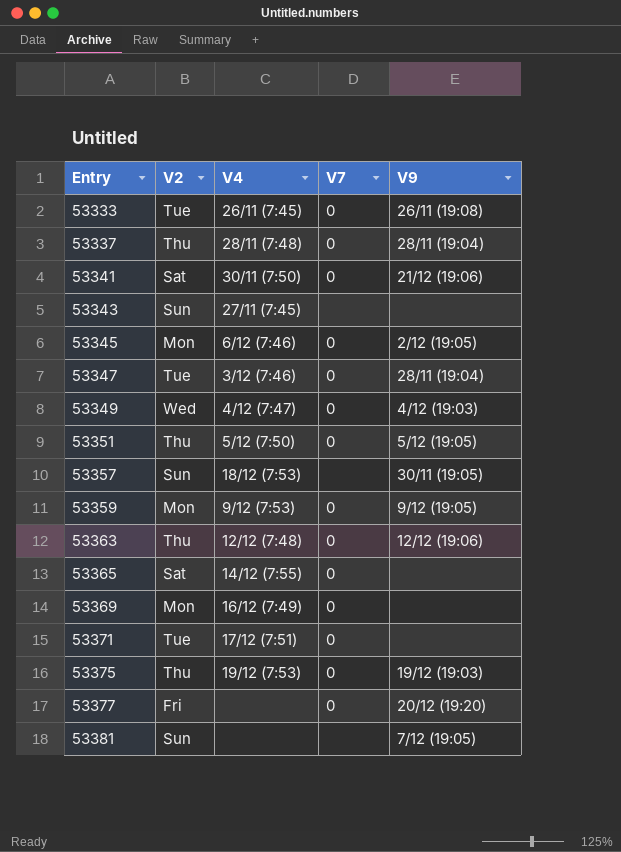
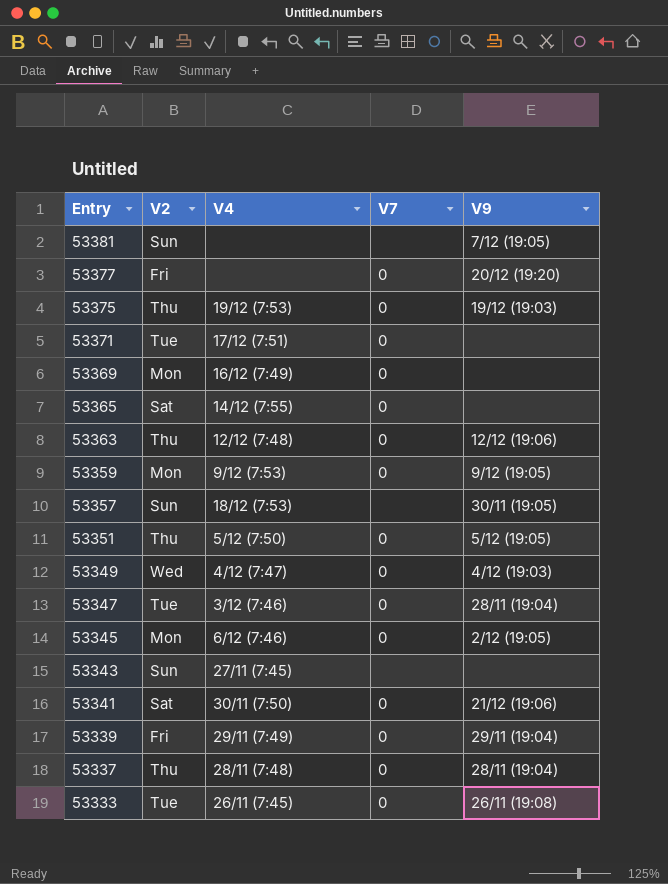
row order: Entry ascending -> Entry descending
row 53339: none -> Fri | 29/11 (7:49) | 0 | 29/11 (19:04)

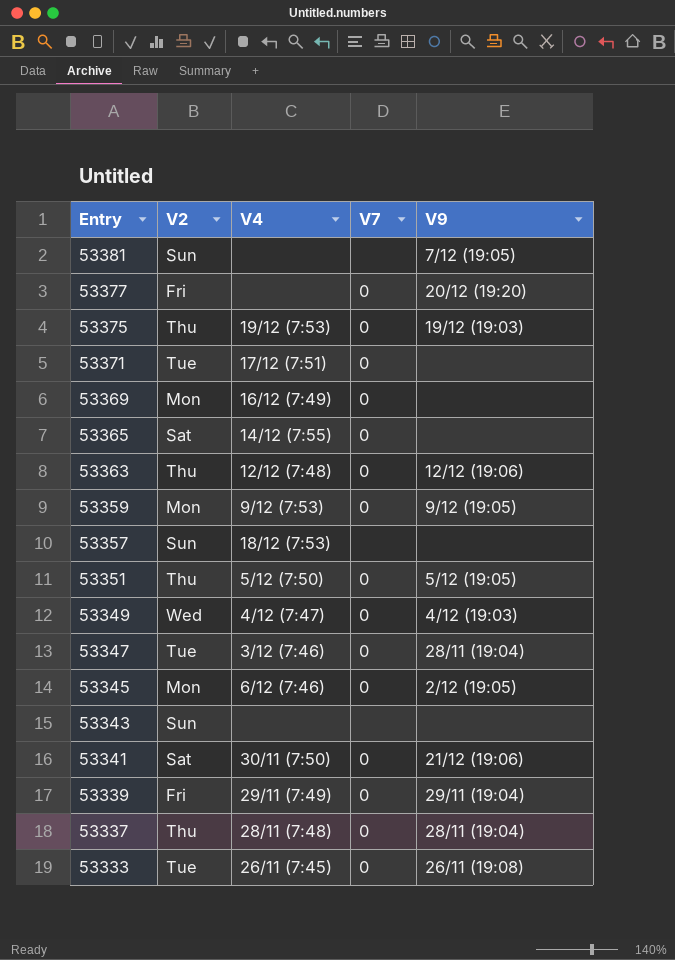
53357 | V9: 30/11 (19:05) -> none
53343 | V4: 27/11 (7:45) -> none

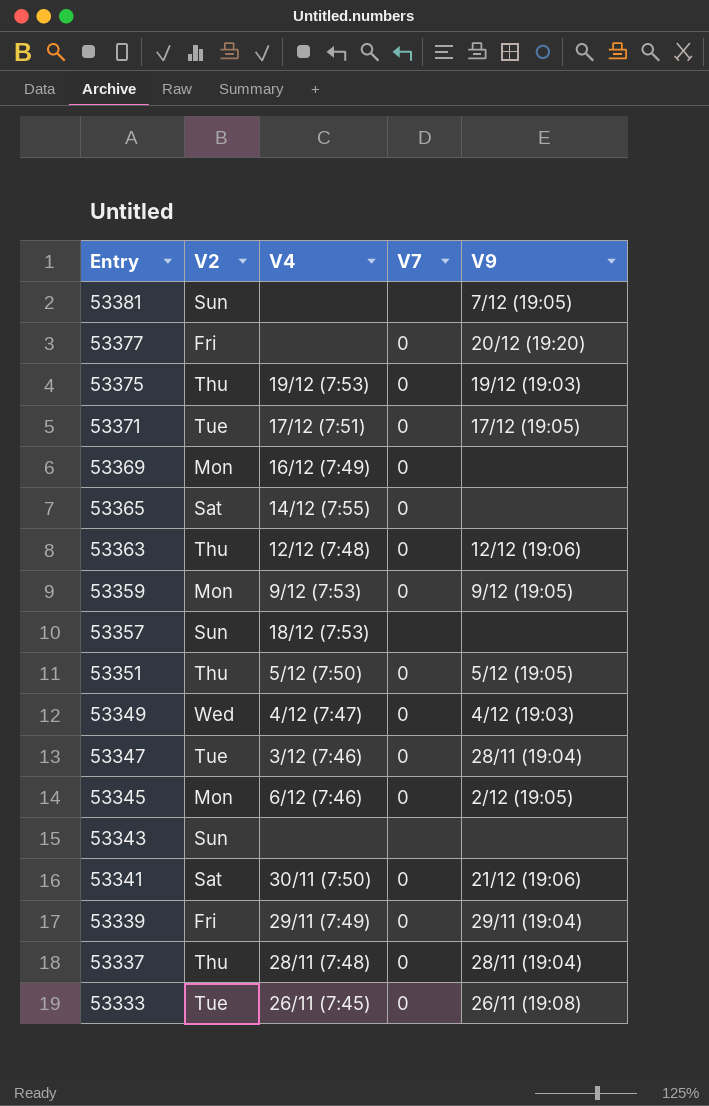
53371 | V9: none -> 17/12 (19:05)

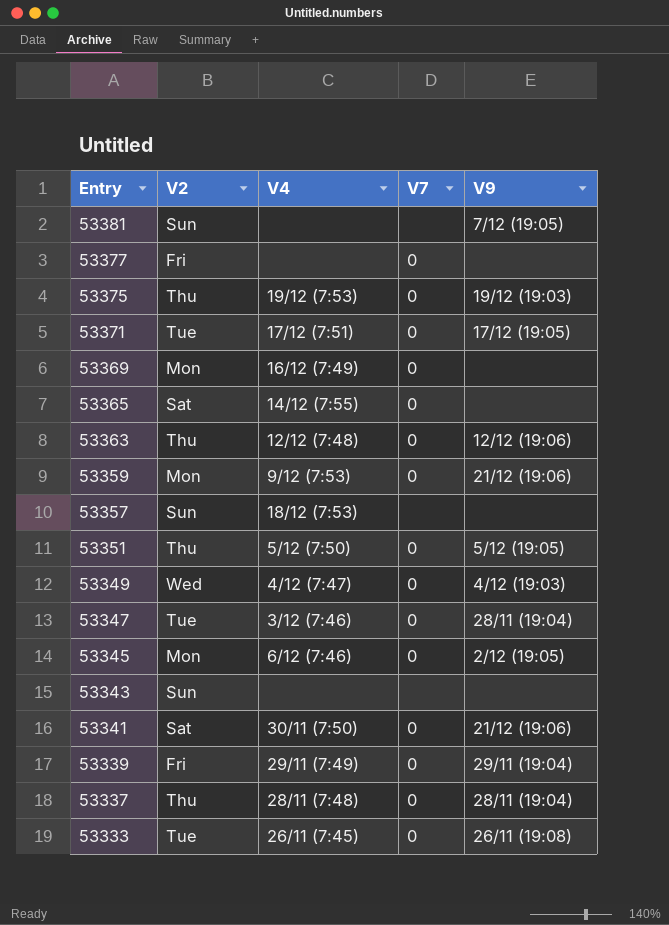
53377 | V9: 20/12 (19:20) -> none
53359 | V9: 9/12 (19:05) -> 21/12 (19:06)

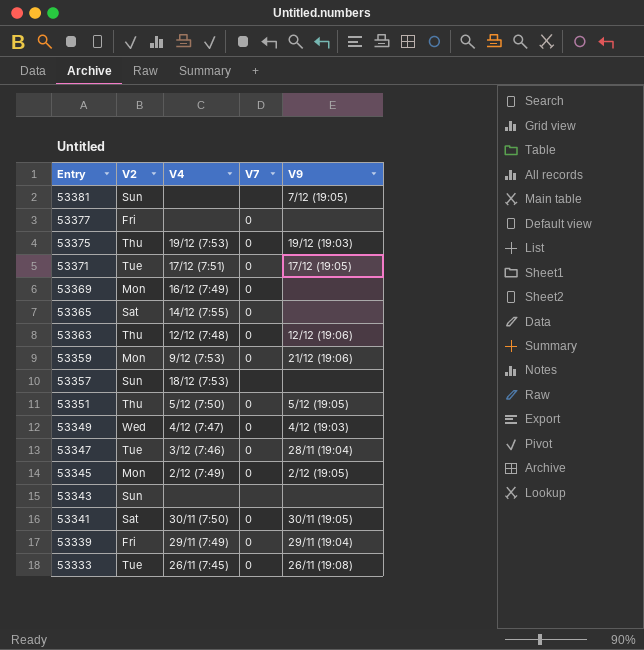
row 53337: Thu | 28/11 (7:48) | 0 | 28/11 (19:04) -> none
53345 | V4: 6/12 (7:46) -> 2/12 (7:49)
53341 | V9: 21/12 (19:06) -> 30/11 (19:05)

